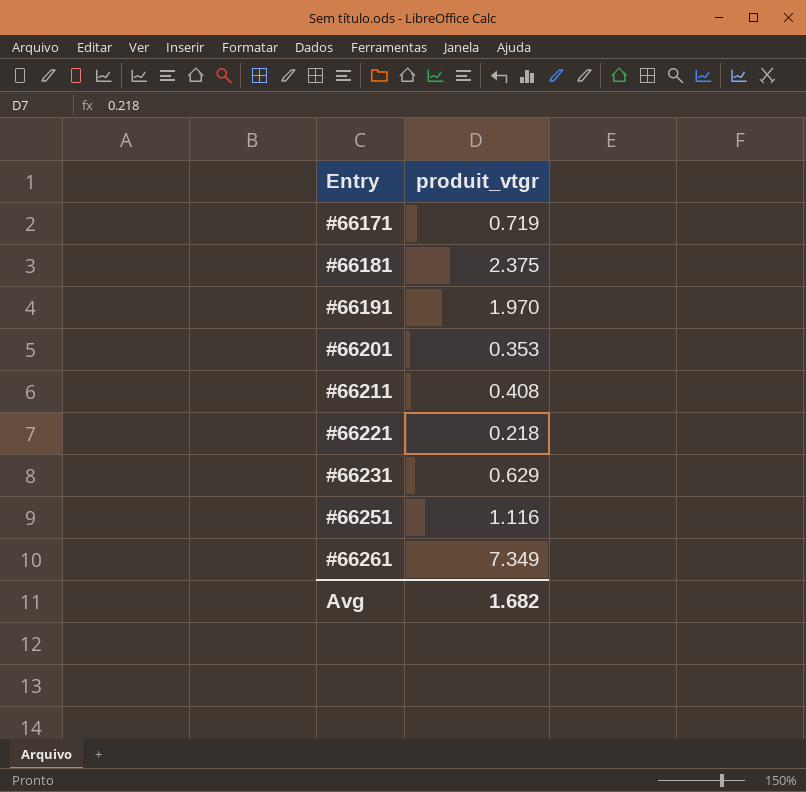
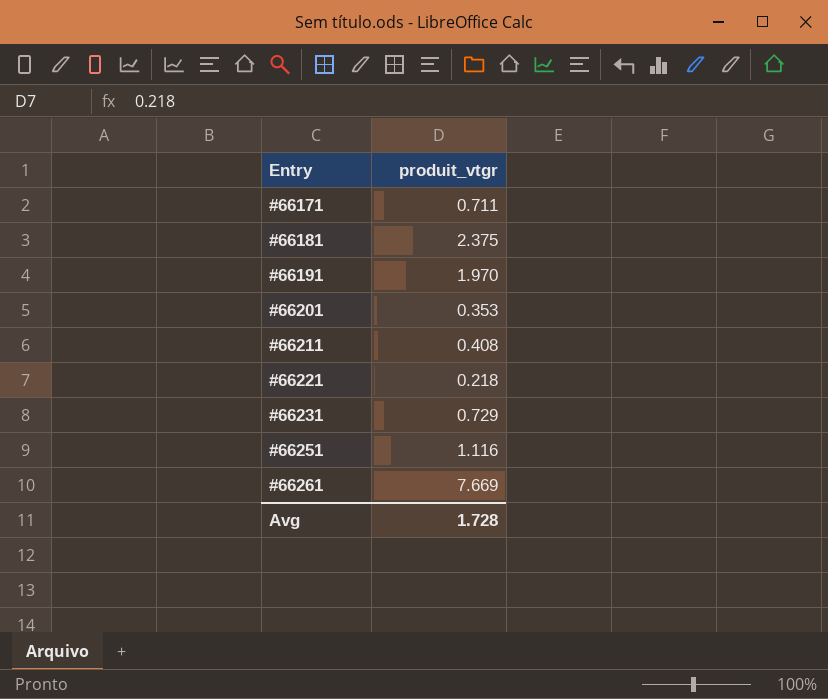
#66171 | produit_vtgr: 0.719 -> 0.711
#66231 | produit_vtgr: 0.629 -> 0.729
#66261 | produit_vtgr: 7.349 -> 7.669
Avg | produit_vtgr: 1.682 -> 1.728

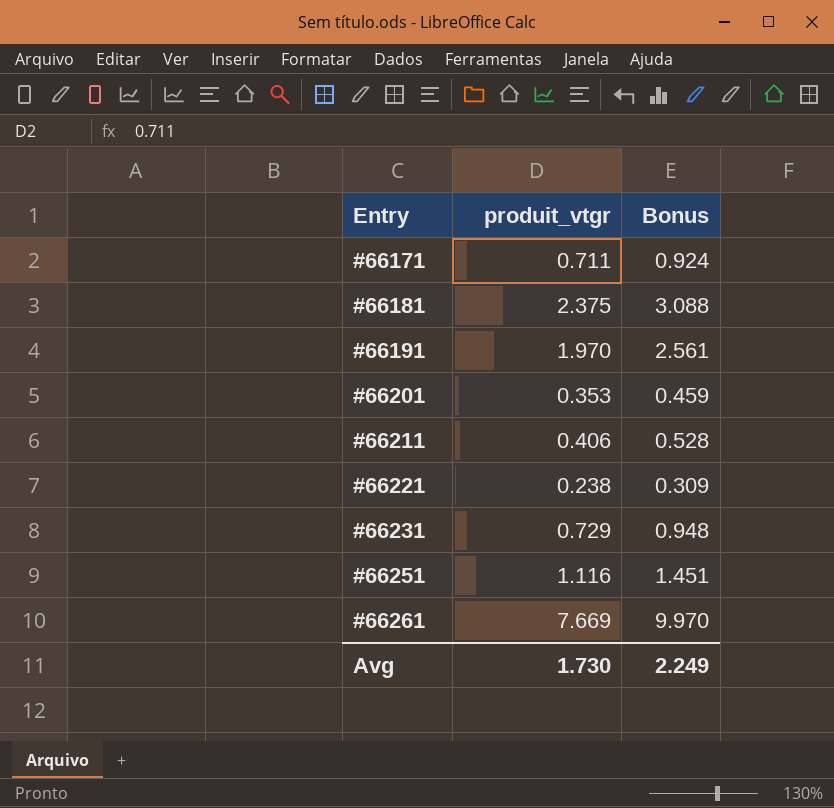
column Bonus | formula: none -> [produit_vtgr] * 1.3
#66211 | produit_vtgr: 0.408 -> 0.406
#66221 | produit_vtgr: 0.218 -> 0.238
Avg | produit_vtgr: 1.728 -> 1.730

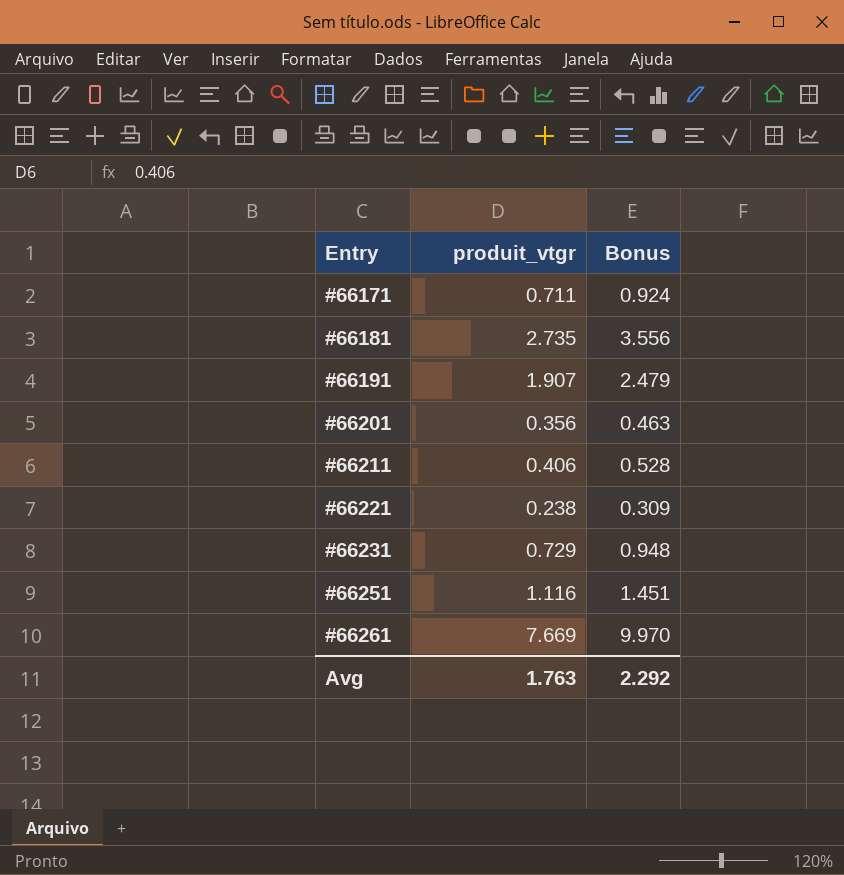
#66181 | produit_vtgr: 2.375 -> 2.735
#66181 | Bonus: 3.088 -> 3.556
#66191 | produit_vtgr: 1.970 -> 1.907
#66191 | Bonus: 2.561 -> 2.479
#66201 | produit_vtgr: 0.353 -> 0.356
#66201 | Bonus: 0.459 -> 0.463
Avg | produit_vtgr: 1.730 -> 1.763
Avg | Bonus: 2.249 -> 2.292

